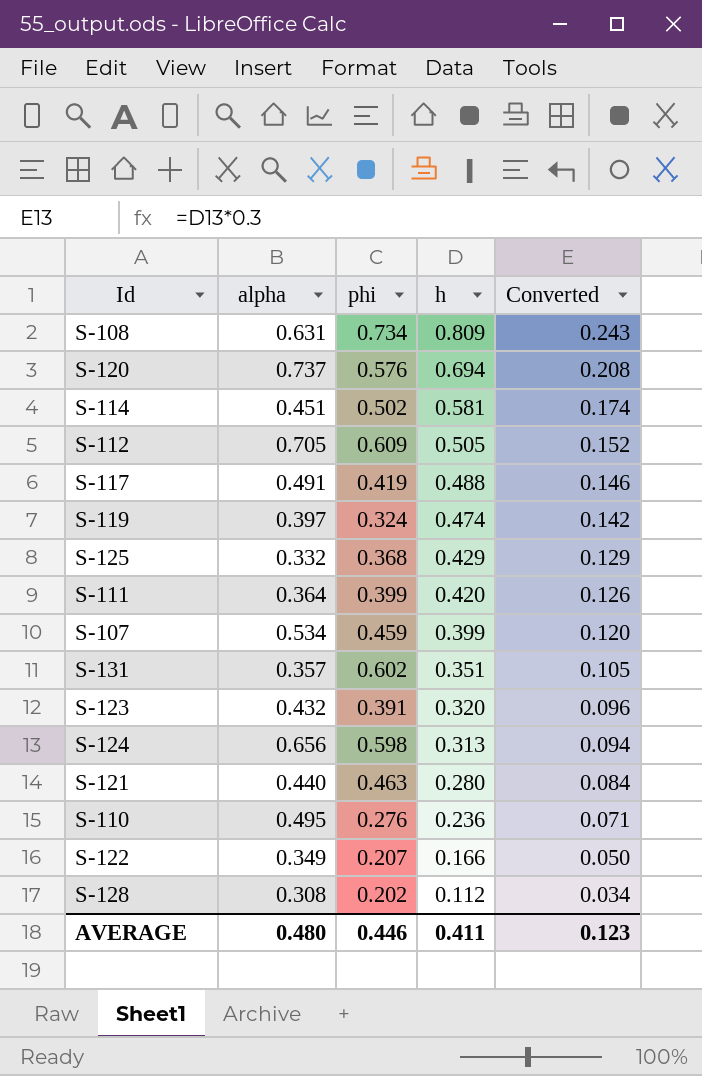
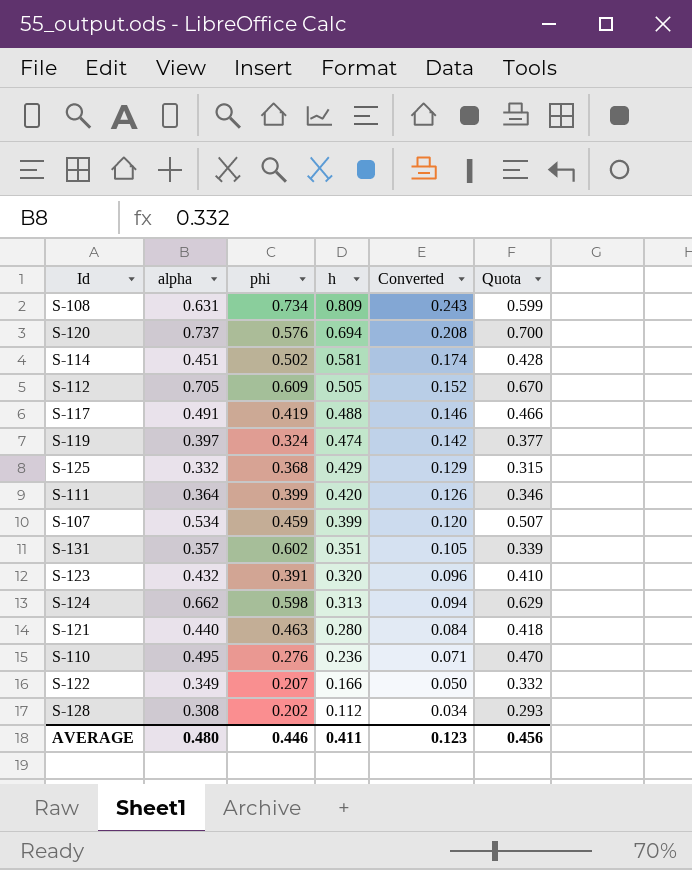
column Quota | formula: none -> [alpha] * 0.95
S-124 | alpha: 0.656 -> 0.662

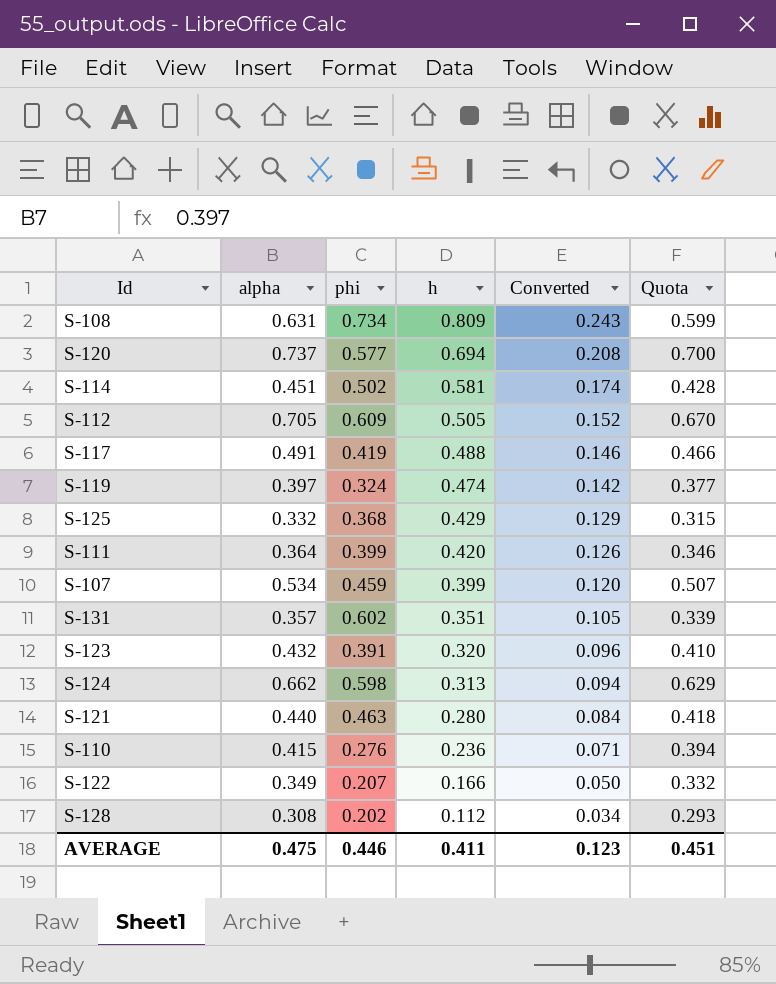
S-120 | phi: 0.576 -> 0.577
S-110 | alpha: 0.495 -> 0.415
S-110 | Quota: 0.470 -> 0.394
AVERAGE | alpha: 0.480 -> 0.475
AVERAGE | Quota: 0.456 -> 0.451

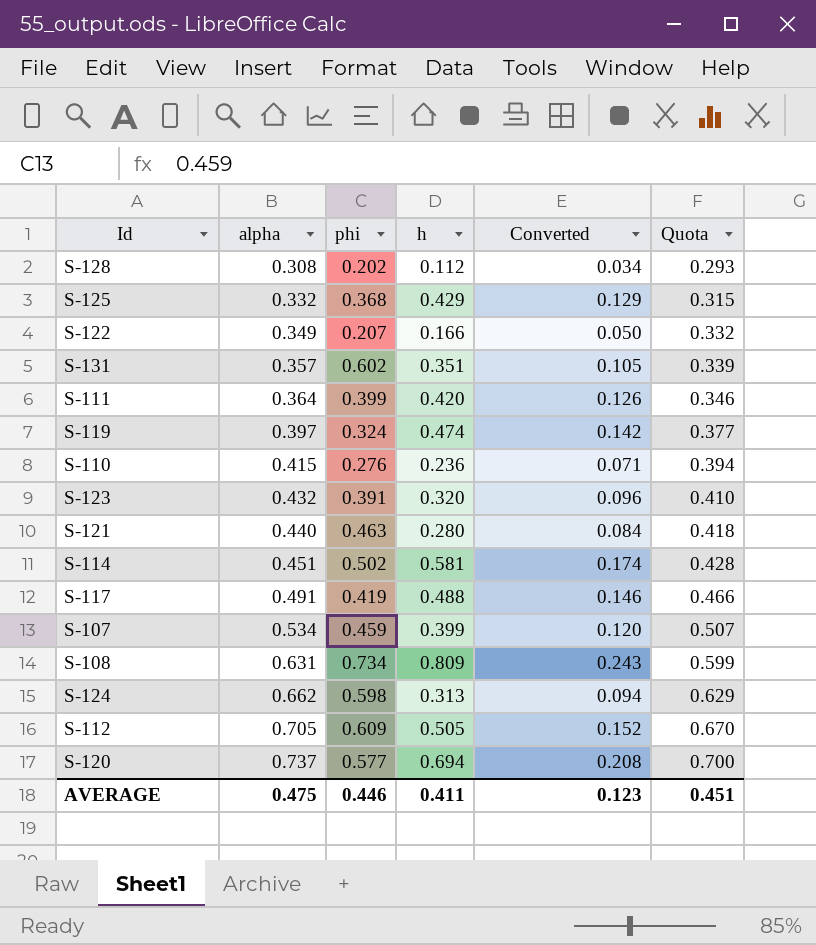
row order: h descending -> alpha ascending

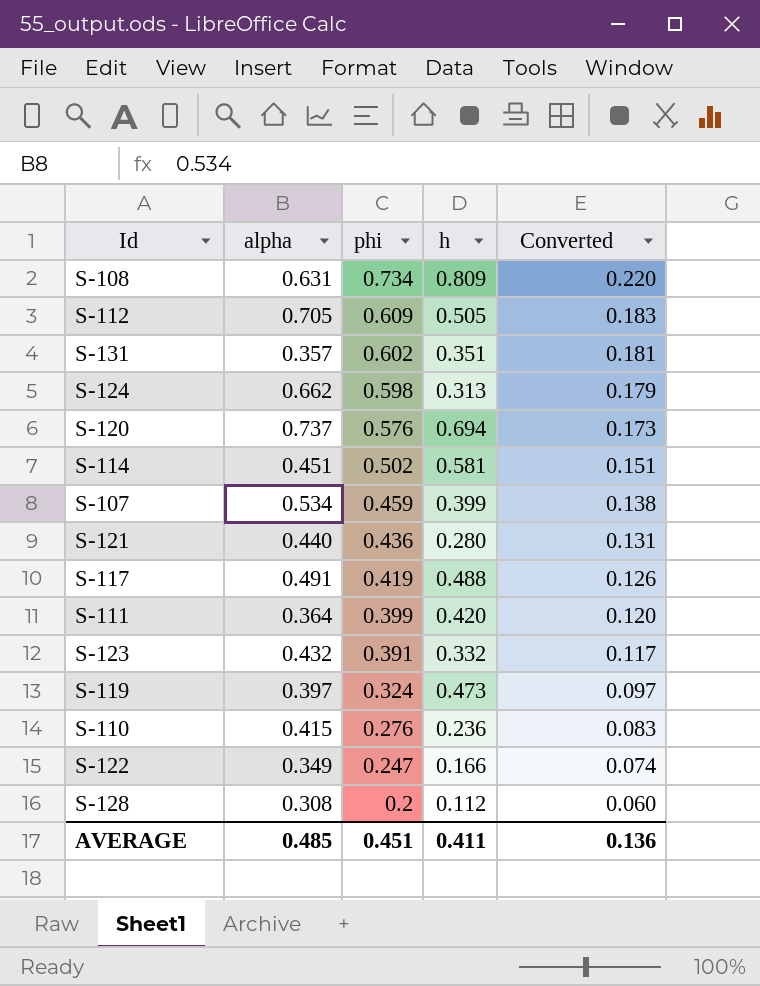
row order: alpha ascending -> phi descending
column Quota | formula: [alpha] * 0.95 -> none
column Converted | formula: [h] * 0.3 -> [phi] * 0.3
row S-125: 0.332 | 0.368 | 0.429 | 0.129 | 0.315 -> none
S-120 | phi: 0.577 -> 0.576
S-121 | phi: 0.463 -> 0.436
S-123 | h: 0.320 -> 0.332
S-119 | h: 0.474 -> 0.473
S-122 | phi: 0.207 -> 0.247
S-128 | phi: 0.202 -> 0.2
AVERAGE | alpha: 0.475 -> 0.485
AVERAGE | phi: 0.446 -> 0.451
AVERAGE | Converted: 0.123 -> 0.136

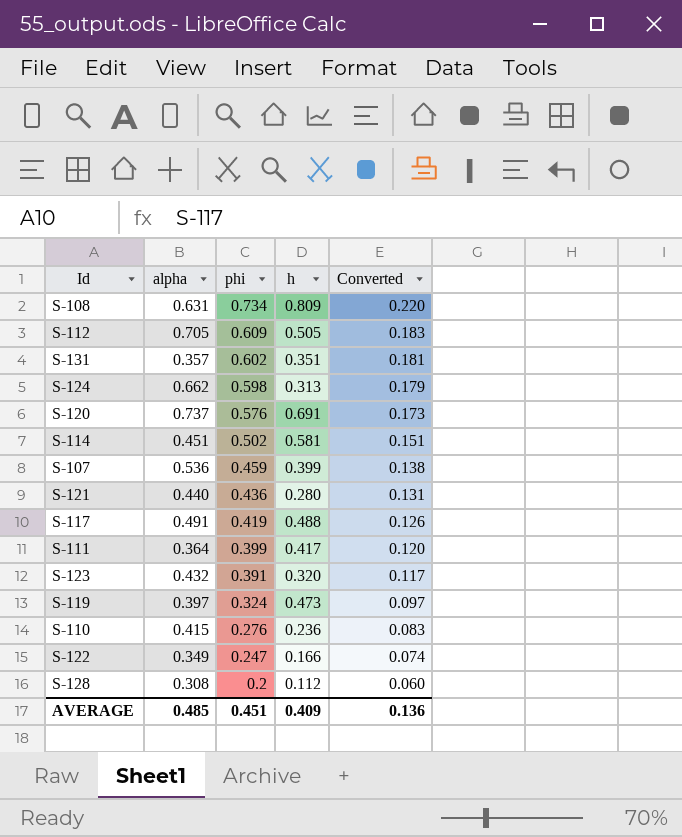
S-120 | h: 0.694 -> 0.691
S-107 | alpha: 0.534 -> 0.536
S-111 | h: 0.420 -> 0.417
S-123 | h: 0.332 -> 0.320
AVERAGE | h: 0.411 -> 0.409

